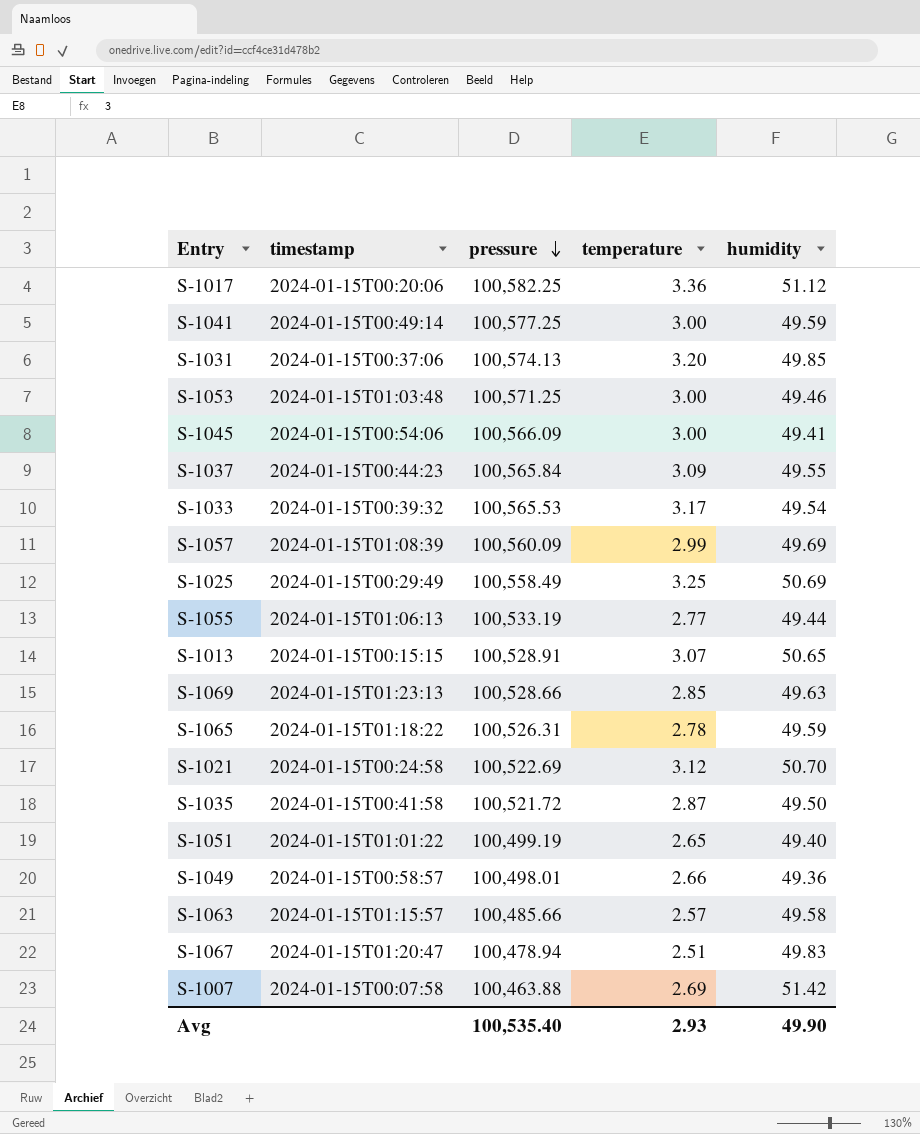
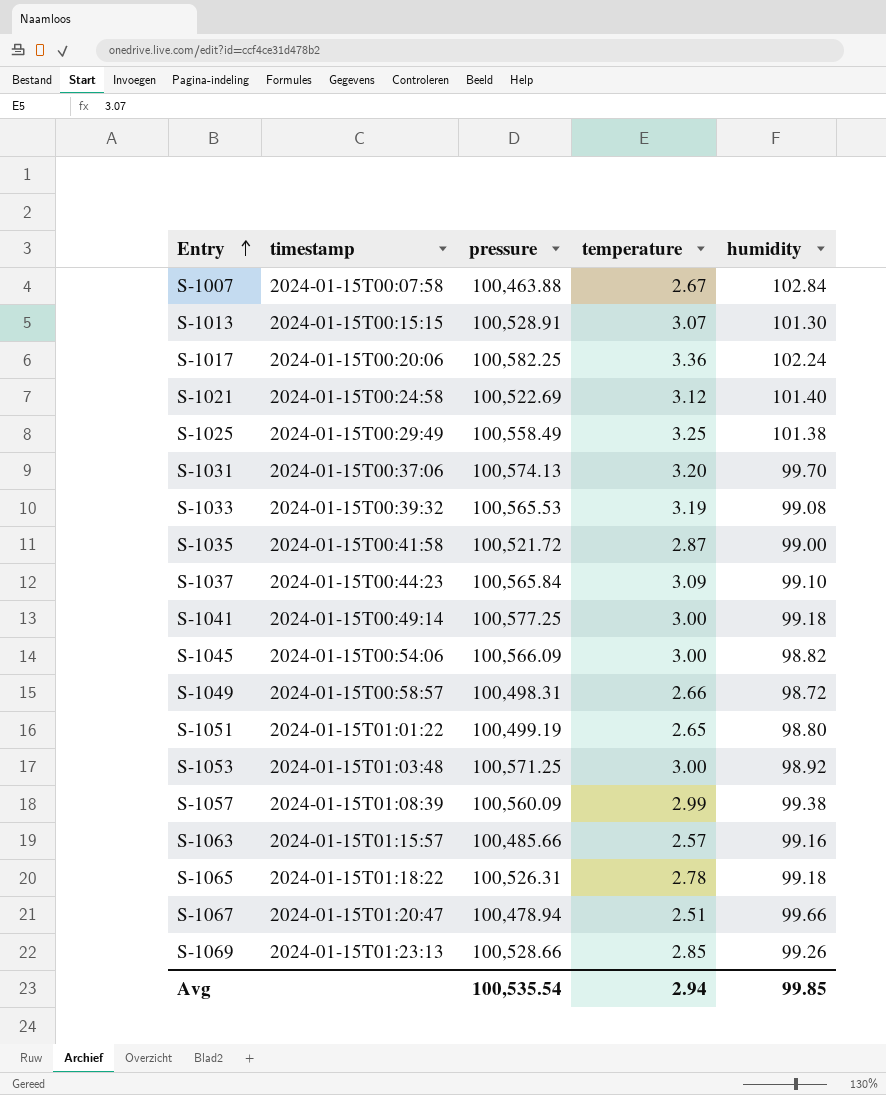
row order: pressure descending -> Entry ascending
row S-1055: 2024-01-15T01:06:13 | 100,533.19 | 2.77 | 49.44 -> none
S-1007 | temperature: 2.69 -> 2.67
S-1007 | humidity: 51.42 -> 102.84
S-1013 | humidity: 50.65 -> 101.30
S-1017 | humidity: 51.12 -> 102.24
S-1021 | humidity: 50.70 -> 101.40
S-1025 | humidity: 50.69 -> 101.38
S-1031 | humidity: 49.85 -> 99.70
S-1033 | temperature: 3.17 -> 3.19
S-1033 | humidity: 49.54 -> 99.08
S-1035 | humidity: 49.50 -> 99.00
S-1037 | humidity: 49.55 -> 99.10
S-1041 | humidity: 49.59 -> 99.18
S-1045 | humidity: 49.41 -> 98.82
S-1049 | pressure: 100,498.01 -> 100,498.31
S-1049 | humidity: 49.36 -> 98.72
S-1051 | humidity: 49.40 -> 98.80
S-1053 | humidity: 49.46 -> 98.92
S-1057 | humidity: 49.69 -> 99.38
S-1063 | humidity: 49.58 -> 99.16
S-1065 | humidity: 49.59 -> 99.18
S-1067 | humidity: 49.83 -> 99.66
S-1069 | humidity: 49.63 -> 99.26
Avg | pressure: 100,535.40 -> 100,535.54
Avg | temperature: 2.93 -> 2.94
Avg | humidity: 49.90 -> 99.85

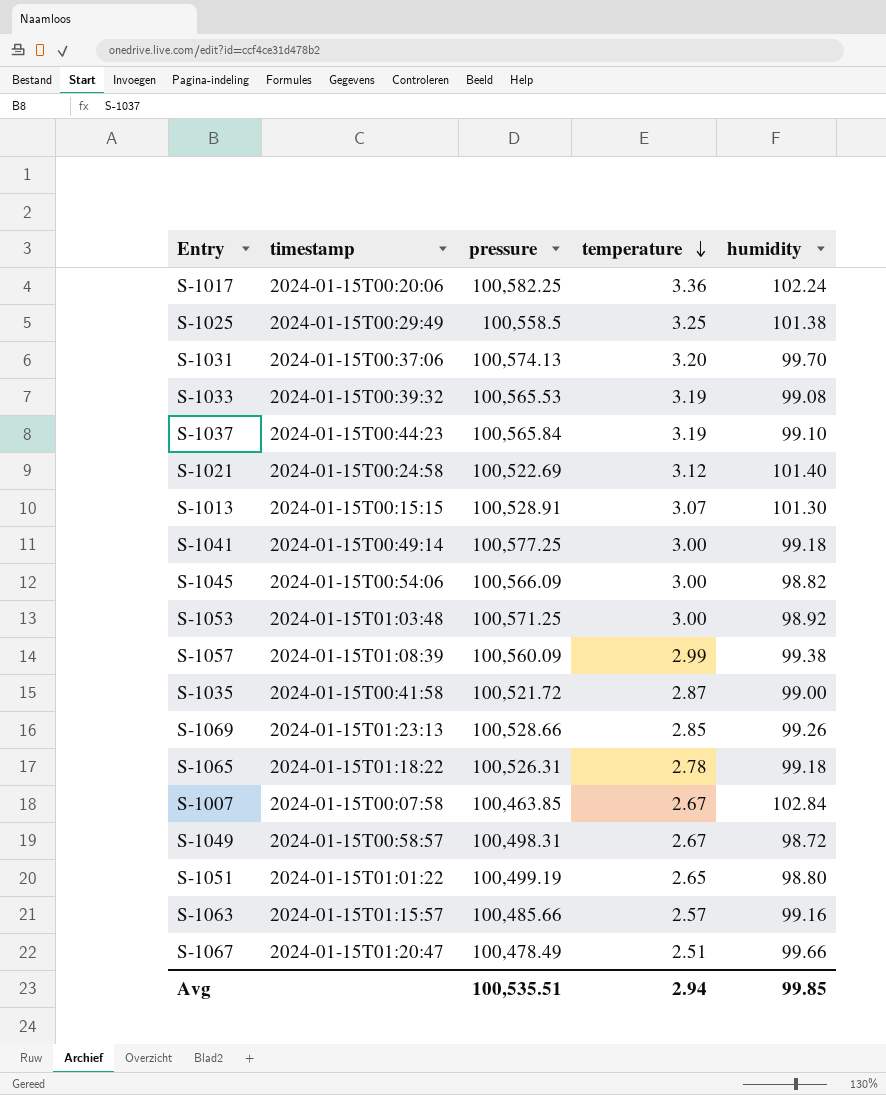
row order: Entry ascending -> temperature descending
S-1025 | pressure: 100,558.49 -> 100,558.5
S-1037 | temperature: 3.09 -> 3.19
S-1007 | pressure: 100,463.88 -> 100,463.85
S-1049 | temperature: 2.66 -> 2.67
S-1067 | pressure: 100,478.94 -> 100,478.49
Avg | pressure: 100,535.54 -> 100,535.51

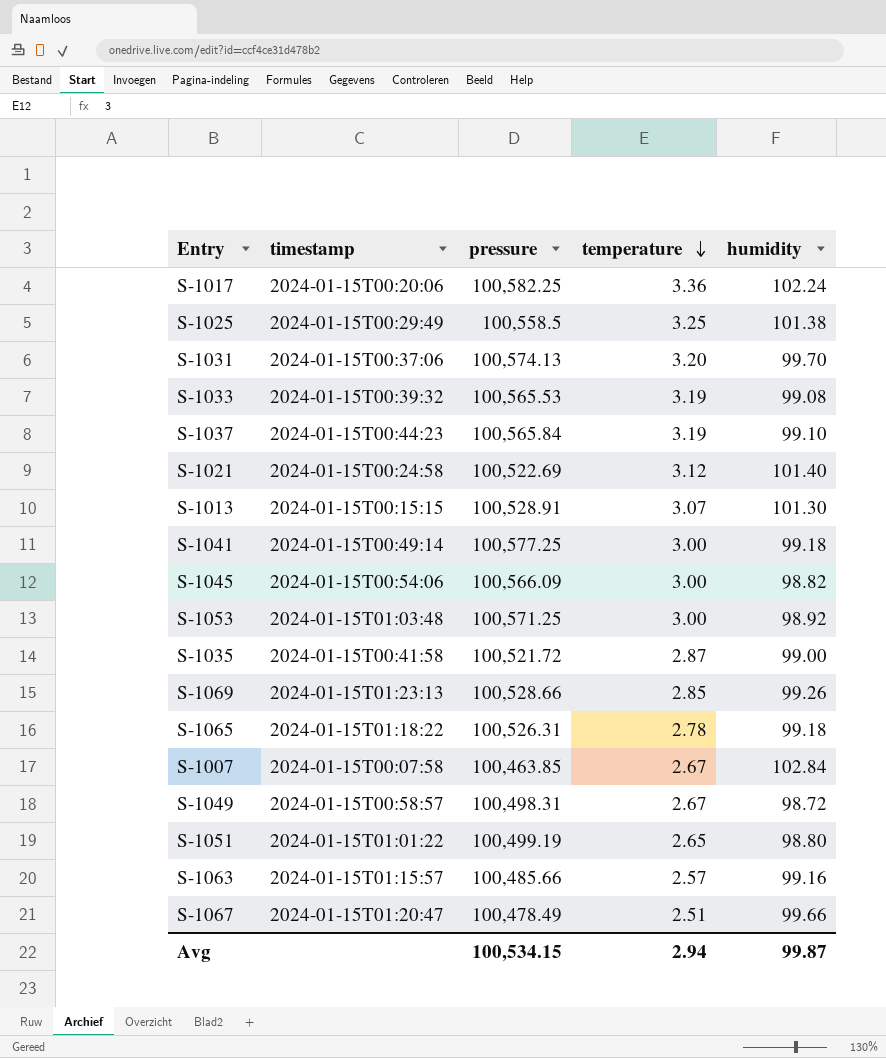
row S-1057: 2024-01-15T01:08:39 | 100,560.09 | 2.99 | 99.38 -> none
Avg | pressure: 100,535.51 -> 100,534.15
Avg | humidity: 99.85 -> 99.87

